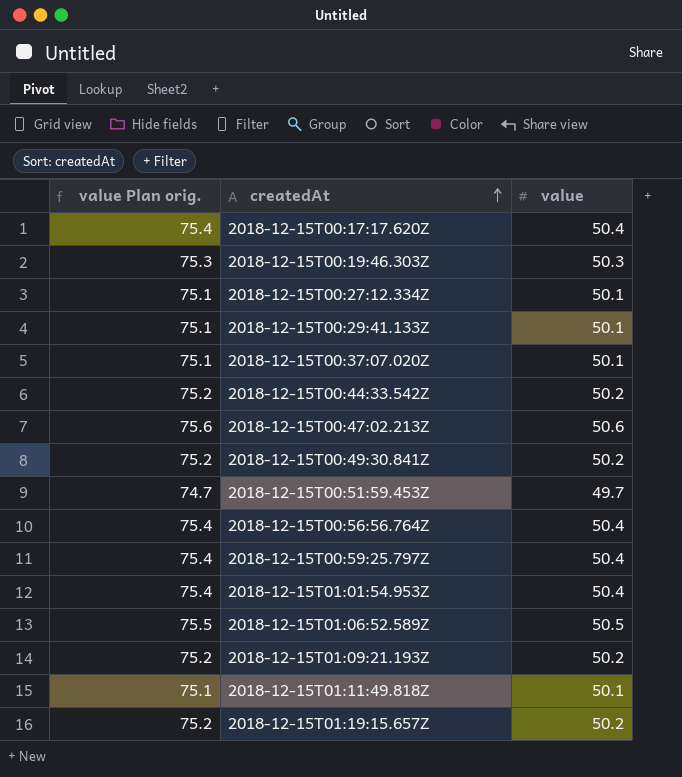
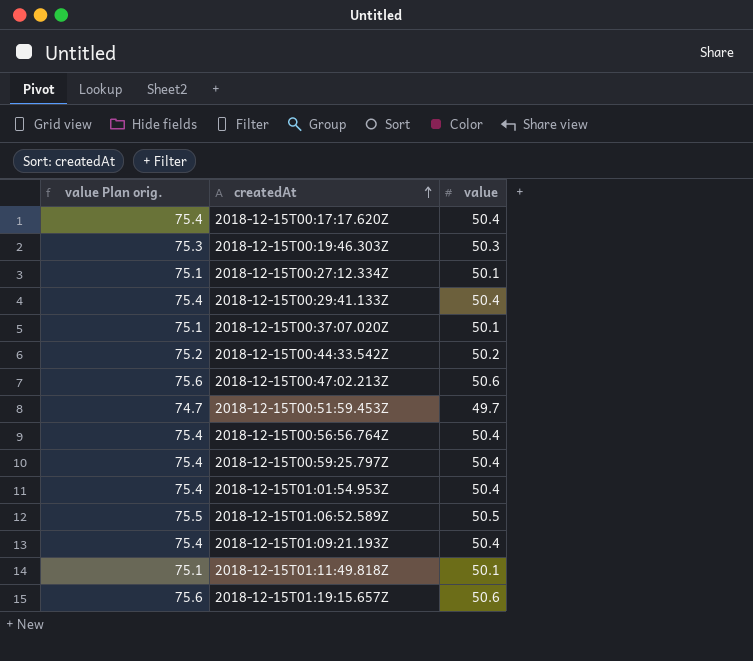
row 2018-12-15T00:49:30.841Z: 75.2 | 50.2 -> none
2018-12-15T00:29:41.133Z | value Plan orig.: 75.1 -> 75.4
2018-12-15T00:29:41.133Z | value: 50.1 -> 50.4
2018-12-15T01:09:21.193Z | value Plan orig.: 75.2 -> 75.4
2018-12-15T01:09:21.193Z | value: 50.2 -> 50.4
2018-12-15T01:19:15.657Z | value Plan orig.: 75.2 -> 75.6
2018-12-15T01:19:15.657Z | value: 50.2 -> 50.6

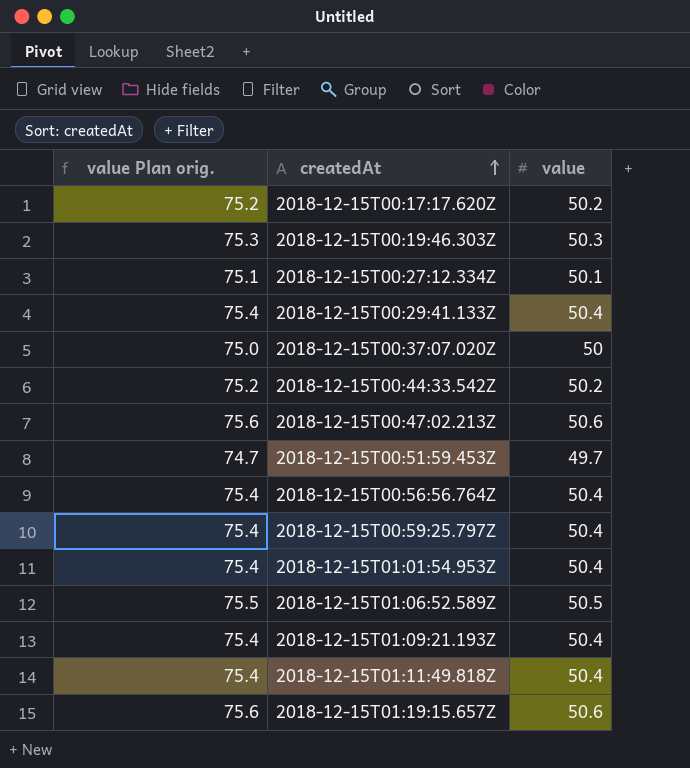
2018-12-15T00:17:17.620Z | value Plan orig.: 75.4 -> 75.2
2018-12-15T00:17:17.620Z | value: 50.4 -> 50.2
2018-12-15T00:37:07.020Z | value Plan orig.: 75.1 -> 75.0
2018-12-15T00:37:07.020Z | value: 50.1 -> 50
2018-12-15T01:11:49.818Z | value Plan orig.: 75.1 -> 75.4
2018-12-15T01:11:49.818Z | value: 50.1 -> 50.4

